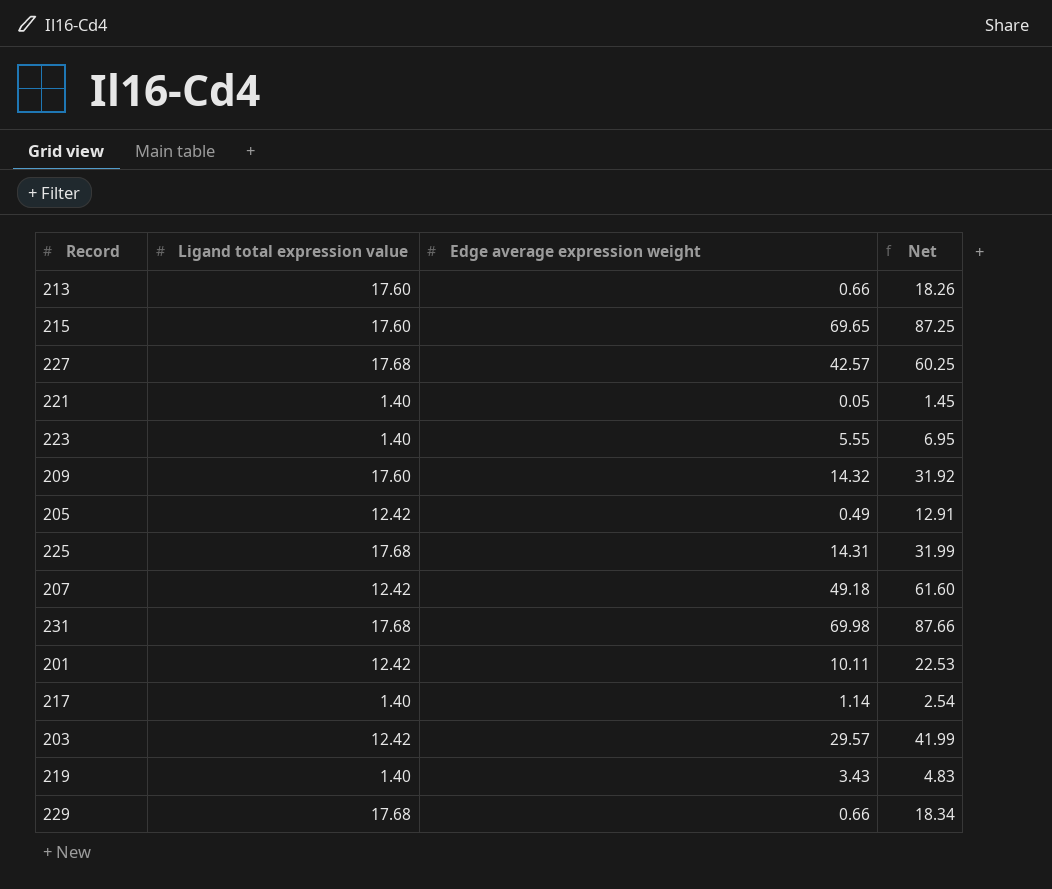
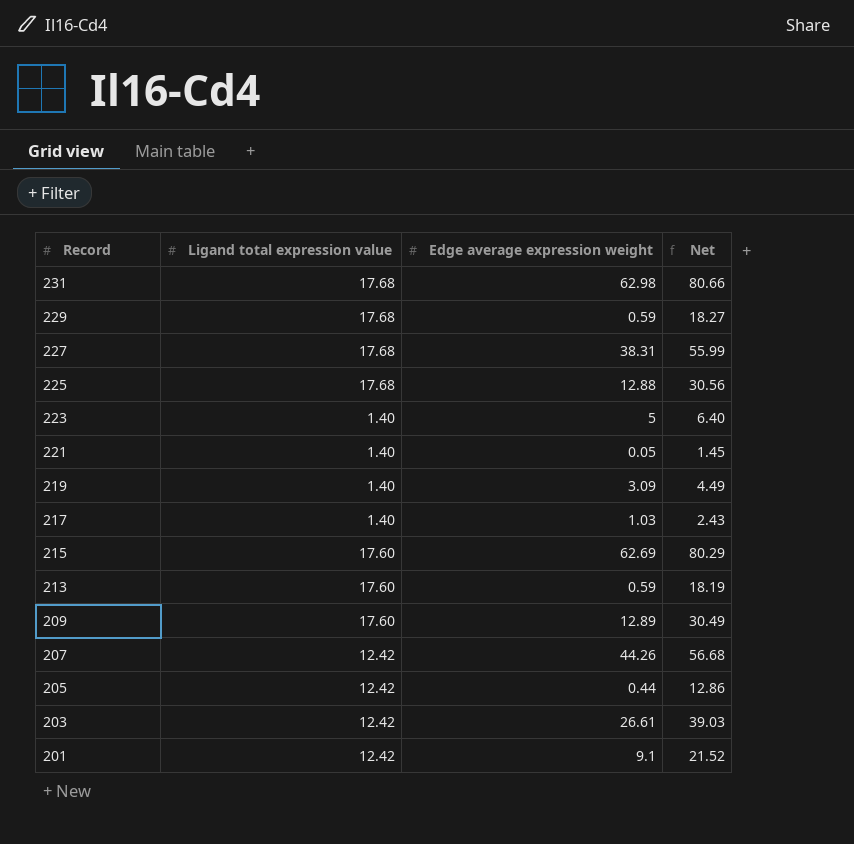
row order: none -> Record descending
231 | Edge average expression weight: 69.98 -> 62.98
231 | Net: 87.66 -> 80.66
229 | Edge average expression weight: 0.66 -> 0.59
229 | Net: 18.34 -> 18.27
227 | Edge average expression weight: 42.57 -> 38.31
227 | Net: 60.25 -> 55.99
225 | Edge average expression weight: 14.31 -> 12.88
225 | Net: 31.99 -> 30.56
223 | Edge average expression weight: 5.55 -> 5
223 | Net: 6.95 -> 6.40
219 | Edge average expression weight: 3.43 -> 3.09
219 | Net: 4.83 -> 4.49
217 | Edge average expression weight: 1.14 -> 1.03
217 | Net: 2.54 -> 2.43
215 | Edge average expression weight: 69.65 -> 62.69
215 | Net: 87.25 -> 80.29
213 | Edge average expression weight: 0.66 -> 0.59
213 | Net: 18.26 -> 18.19
209 | Edge average expression weight: 14.32 -> 12.89
209 | Net: 31.92 -> 30.49
207 | Edge average expression weight: 49.18 -> 44.26
207 | Net: 61.60 -> 56.68
205 | Edge average expression weight: 0.49 -> 0.44
205 | Net: 12.91 -> 12.86
203 | Edge average expression weight: 29.57 -> 26.61
203 | Net: 41.99 -> 39.03
201 | Edge average expression weight: 10.11 -> 9.1
201 | Net: 22.53 -> 21.52

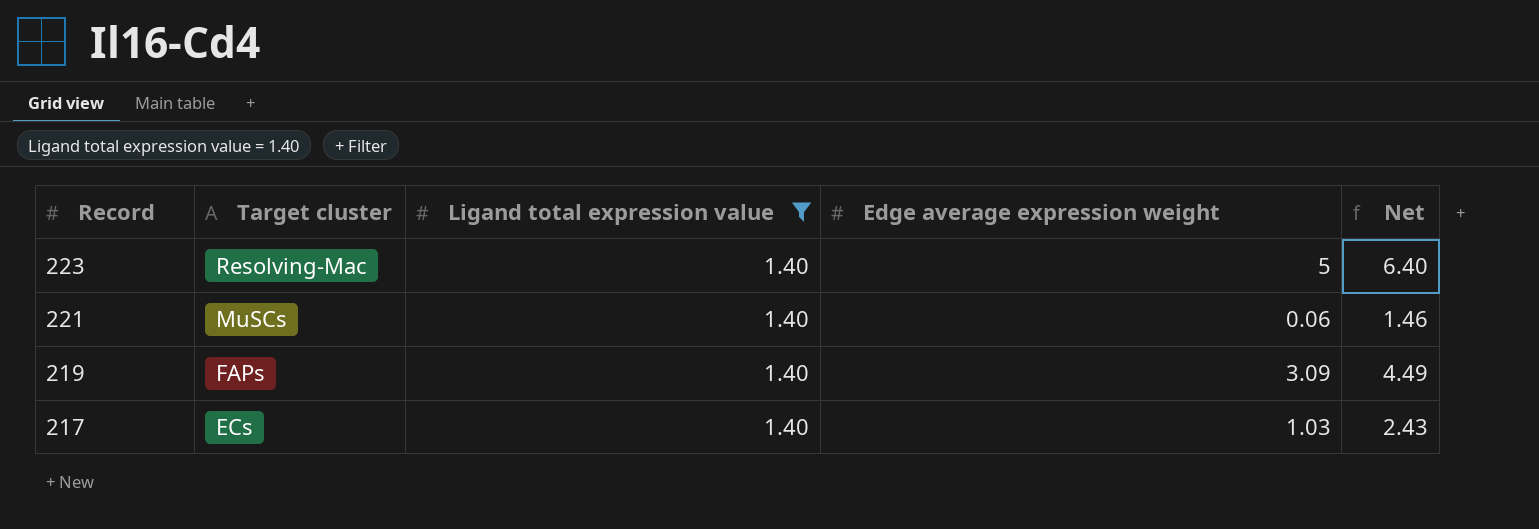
filter: none -> Ligand total expression value = 1.40
column Target cluster | position: none -> 2
221 | Edge average expression weight: 0.05 -> 0.06
221 | Net: 1.45 -> 1.46

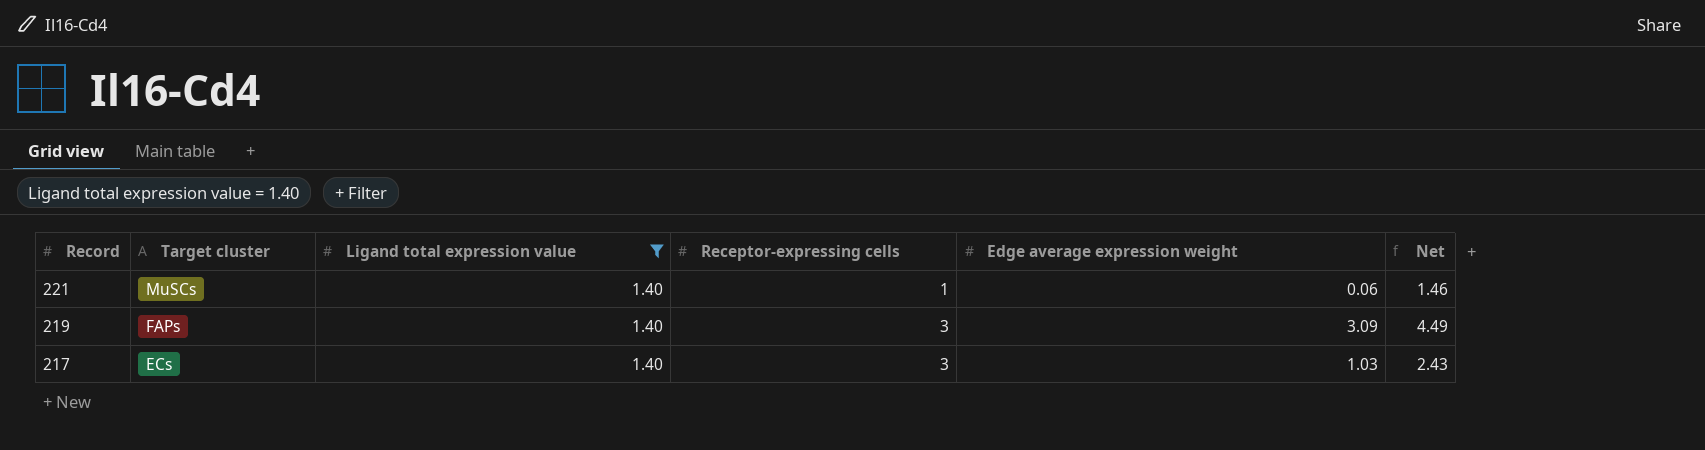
column Receptor-expressing cells | position: none -> 4
row 223: Resolving-Mac | 1.40 | 5 | 6.40 -> none

